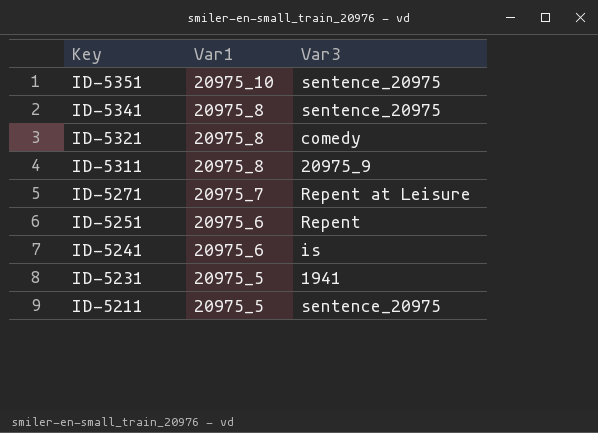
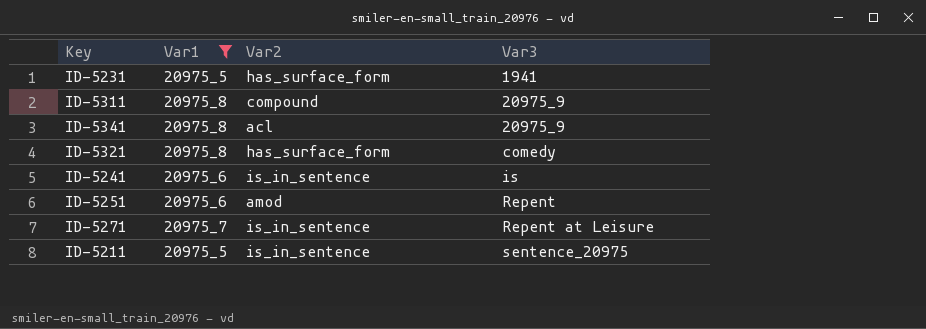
filter: none -> Var1 != 20975_10
row order: Key descending -> Var3 ascending
column Var2 | position: none -> 3
ID-5341 | Var3: sentence_20975 -> 20975_9

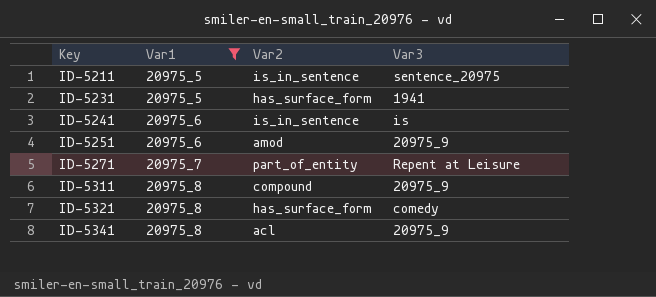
row order: Var3 ascending -> Key ascending
ID-5251 | Var3: Repent -> 20975_9
ID-5271 | Var2: is_in_sentence -> part_of_entity

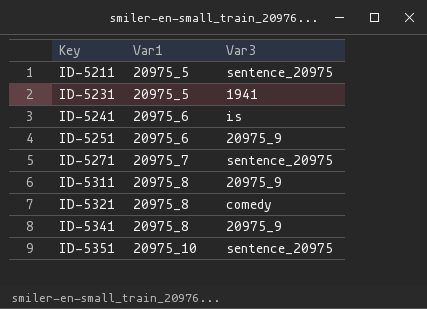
filter: Var1 != 20975_10 -> none
column Var2 | position: 3 -> none
ID-5271 | Var3: Repent at Leisure -> sentence_20975

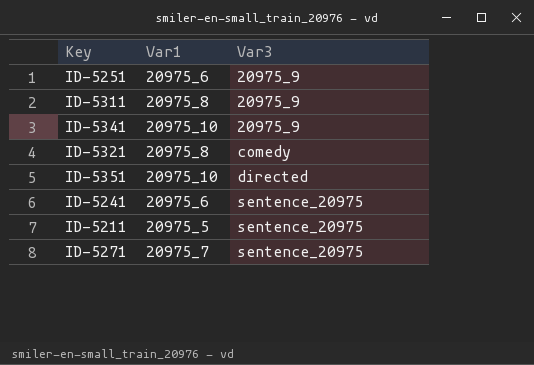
row order: Key ascending -> Var3 ascending
row ID-5231: 20975_5 | 1941 -> none
ID-5341 | Var1: 20975_8 -> 20975_10
ID-5351 | Var3: sentence_20975 -> directed
ID-5241 | Var3: is -> sentence_20975

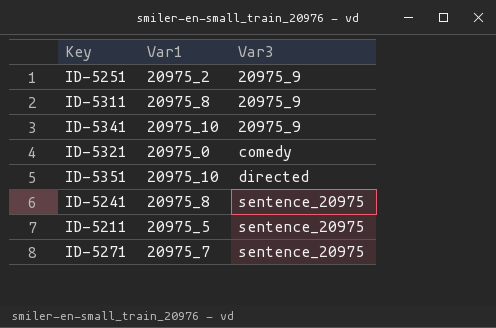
ID-5251 | Var1: 20975_6 -> 20975_2
ID-5321 | Var1: 20975_8 -> 20975_0
ID-5241 | Var1: 20975_6 -> 20975_8

